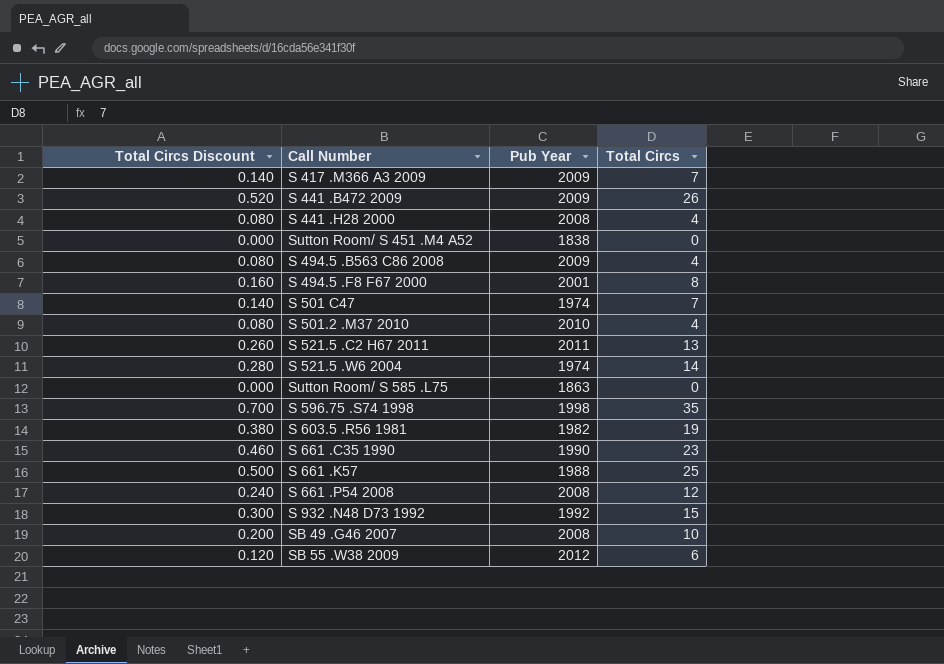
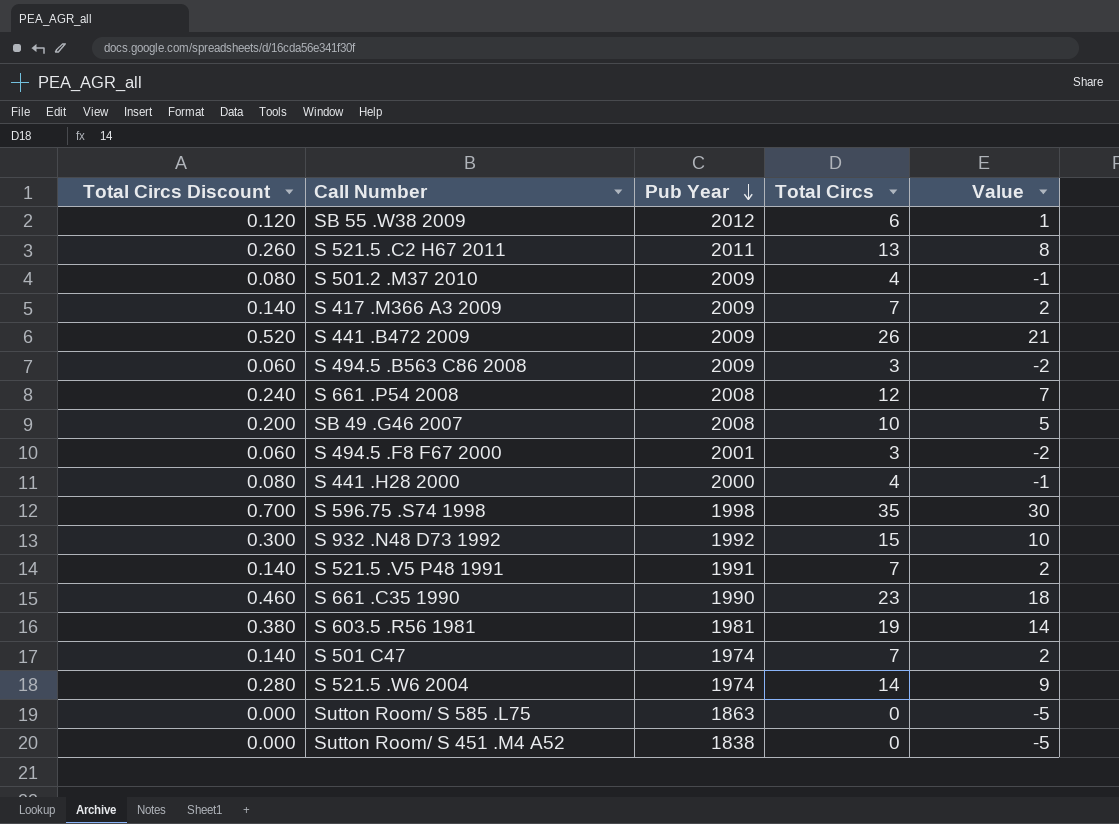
row order: none -> Pub Year descending
column Value | formula: none -> [Total Circs] - 5
row S 661 .K57: 0.500 | 1988 | 25 -> none
S 501.2 .M37 2010 | Pub Year: 2010 -> 2009
S 494.5 .B563 C86 2008 | Total Circs Discount: 0.080 -> 0.060
S 494.5 .B563 C86 2008 | Total Circs: 4 -> 3
S 494.5 .F8 F67 2000 | Total Circs Discount: 0.160 -> 0.060
S 494.5 .F8 F67 2000 | Total Circs: 8 -> 3
S 441 .H28 2000 | Pub Year: 2008 -> 2000
row S 521.5 .V5 P48 1991: none -> 0.140 | 1991 | 7 | 2
S 603.5 .R56 1981 | Pub Year: 1982 -> 1981

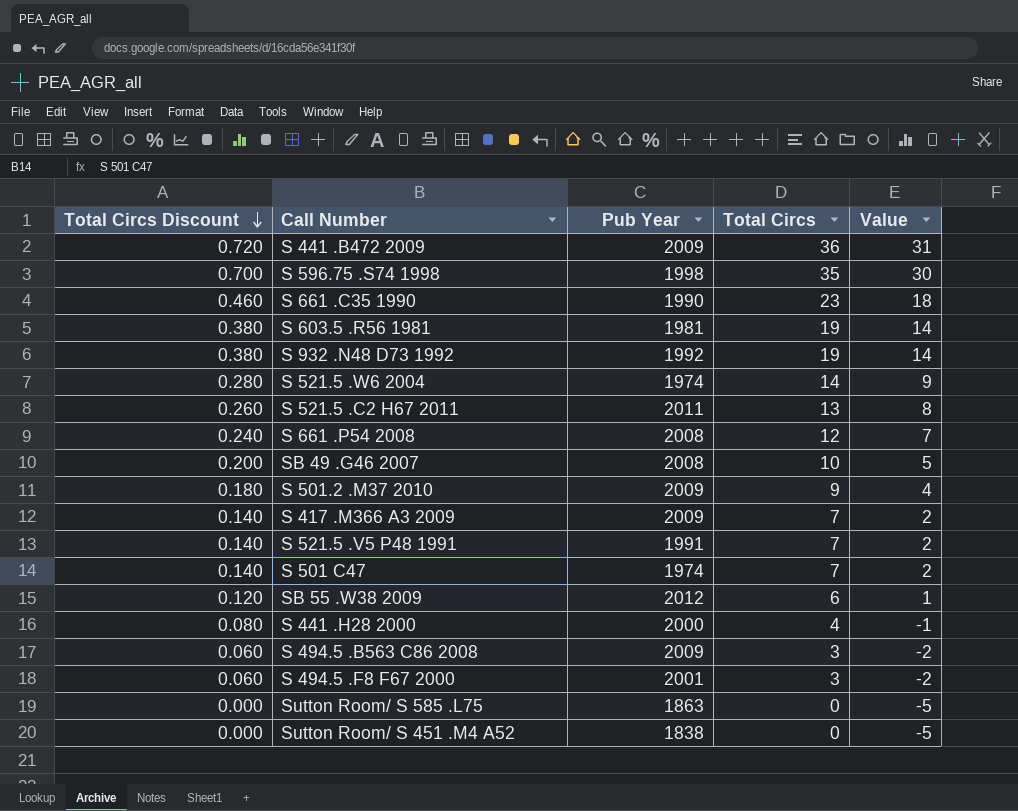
row order: Pub Year descending -> Total Circs Discount descending
S 441 .B472 2009 | Total Circs Discount: 0.520 -> 0.720
S 441 .B472 2009 | Total Circs: 26 -> 36
S 441 .B472 2009 | Value: 21 -> 31
S 932 .N48 D73 1992 | Total Circs Discount: 0.300 -> 0.380
S 932 .N48 D73 1992 | Total Circs: 15 -> 19
S 932 .N48 D73 1992 | Value: 10 -> 14
S 501.2 .M37 2010 | Total Circs Discount: 0.080 -> 0.180
S 501.2 .M37 2010 | Total Circs: 4 -> 9
S 501.2 .M37 2010 | Value: -1 -> 4

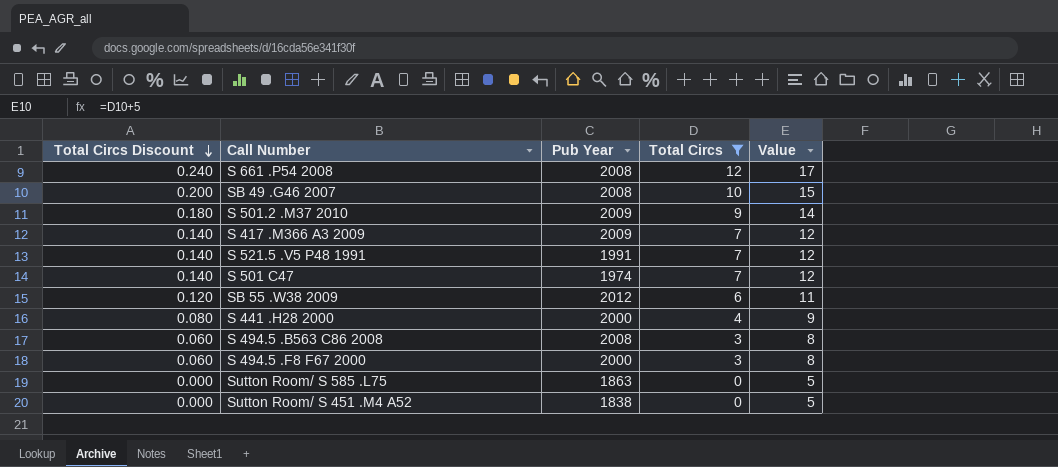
filter: none -> Total Circs <= 12
column Value | formula: [Total Circs] - 5 -> [Total Circs] + 5
S 494.5 .B563 C86 2008 | Pub Year: 2009 -> 2008
S 494.5 .F8 F67 2000 | Pub Year: 2001 -> 2000

